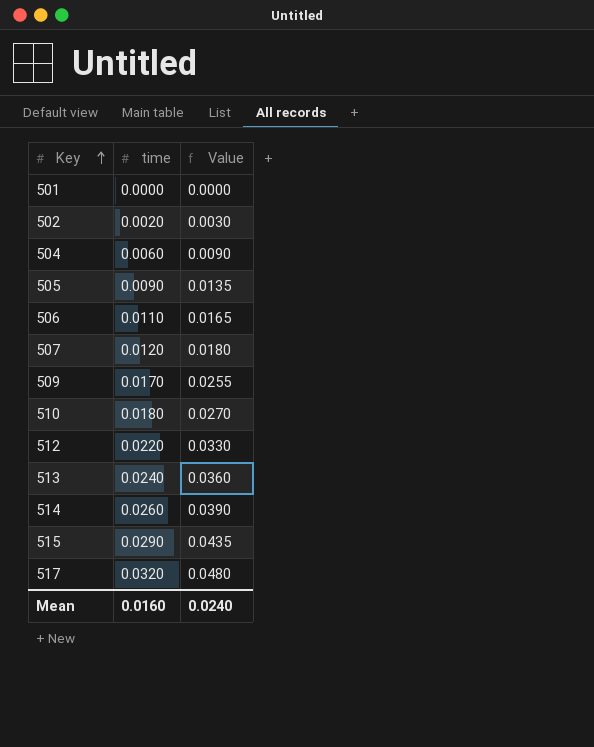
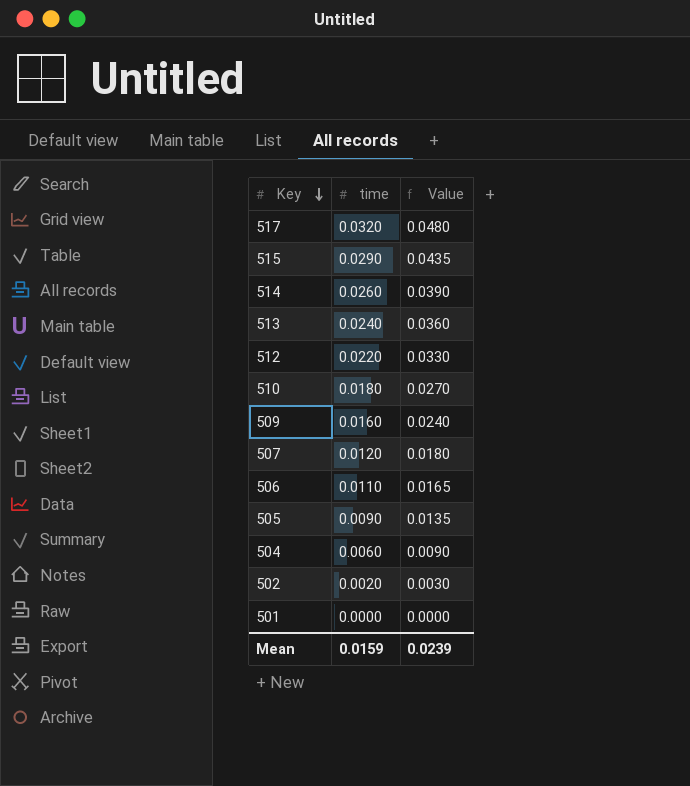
row order: Key ascending -> Key descending
509 | time: 0.0170 -> 0.0160
509 | Value: 0.0255 -> 0.0240
Mean | time: 0.0160 -> 0.0159
Mean | Value: 0.0240 -> 0.0239

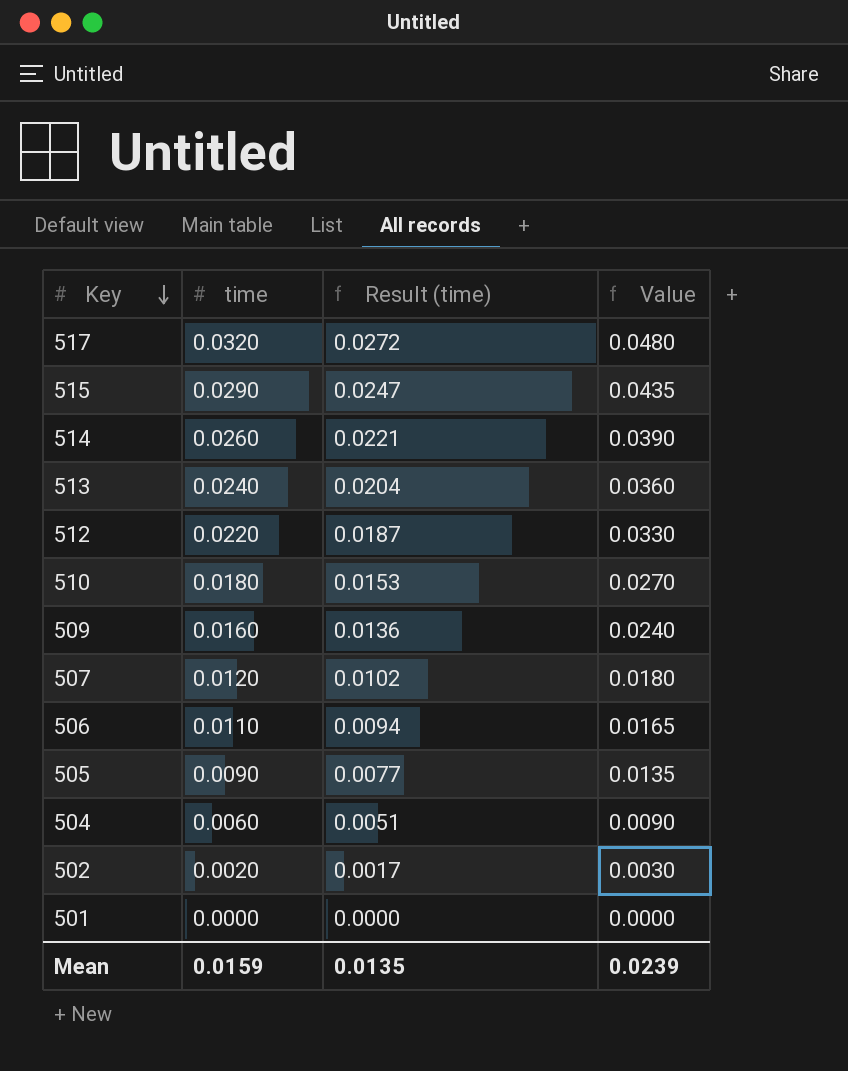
column Result (time) | formula: none -> [time] * 0.85

